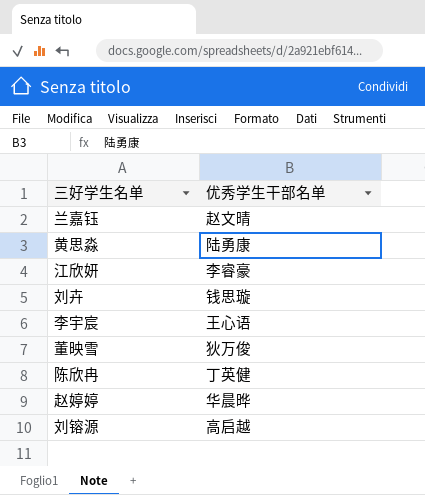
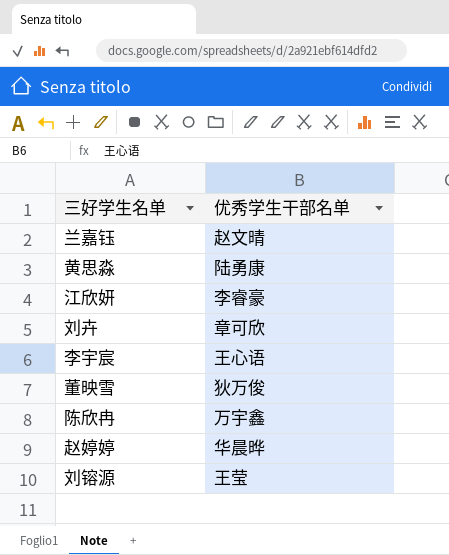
刘卉 | 优秀学生干部名单: 钱思璇 -> 章可欣
陈欣冉 | 优秀学生干部名单: 丁英健 -> 万宇鑫
刘镕源 | 优秀学生干部名单: 高启越 -> 王莹

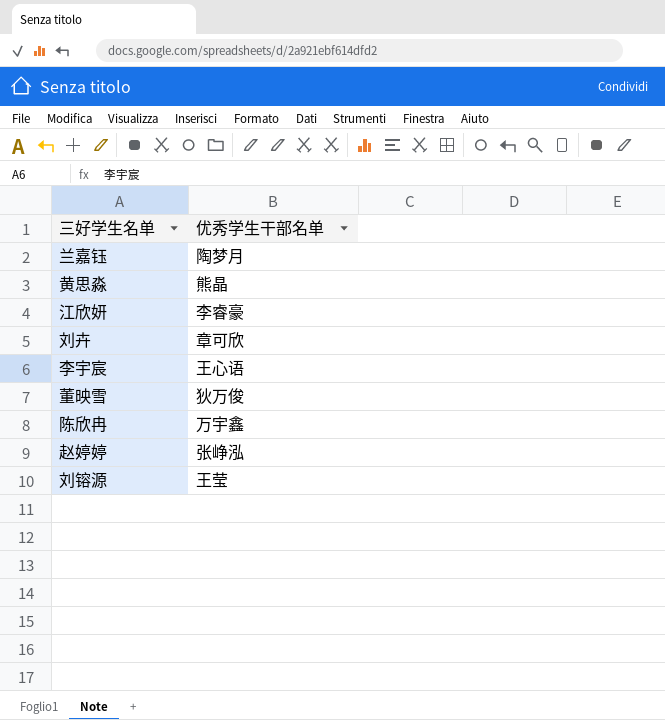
兰嘉钰 | 优秀学生干部名单: 赵文晴 -> 陶梦月
黄思淼 | 优秀学生干部名单: 陆勇康 -> 熊晶
赵婷婷 | 优秀学生干部名单: 华晨晔 -> 张峥泓

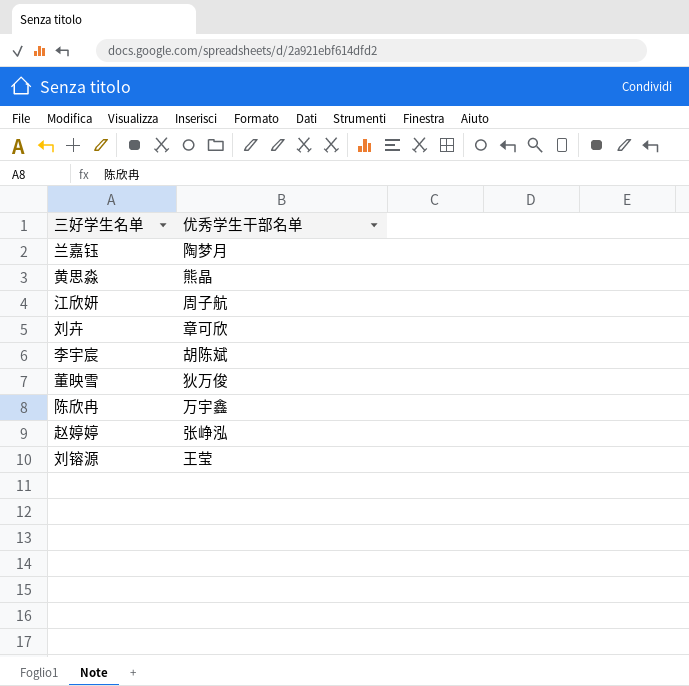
江欣妍 | 优秀学生干部名单: 李睿豪 -> 周子航
李宇宸 | 优秀学生干部名单: 王心语 -> 胡陈斌

